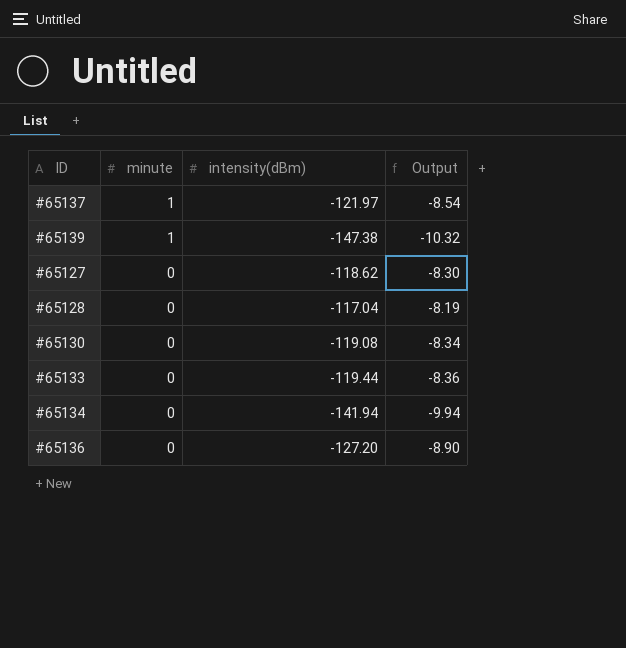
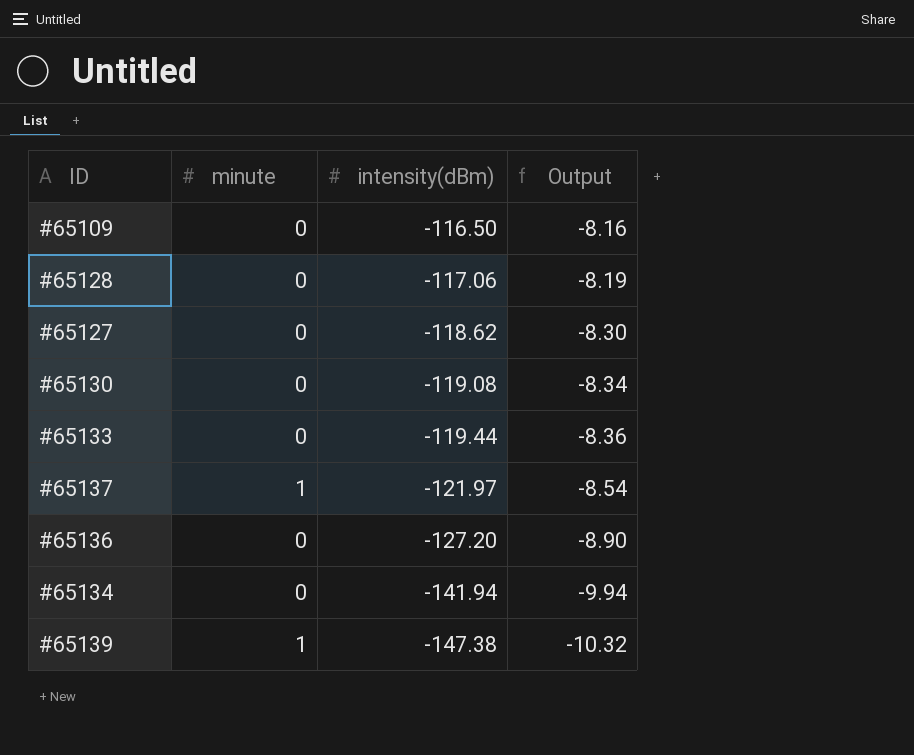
row order: minute descending -> intensity(dBm) descending
row #65109: none -> 0 | -116.50 | -8.16
#65128 | intensity(dBm): -117.04 -> -117.06

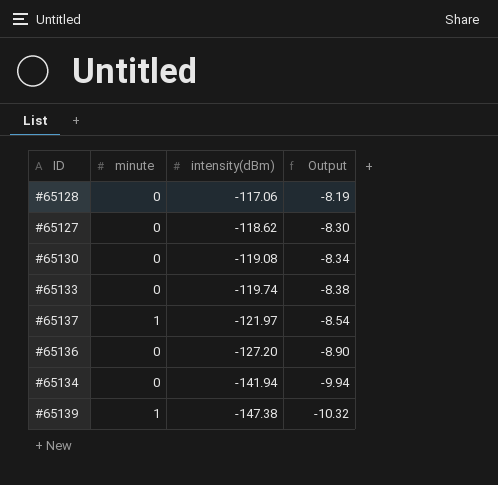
row #65109: 0 | -116.50 | -8.16 -> none
#65133 | intensity(dBm): -119.44 -> -119.74
#65133 | Output: -8.36 -> -8.38

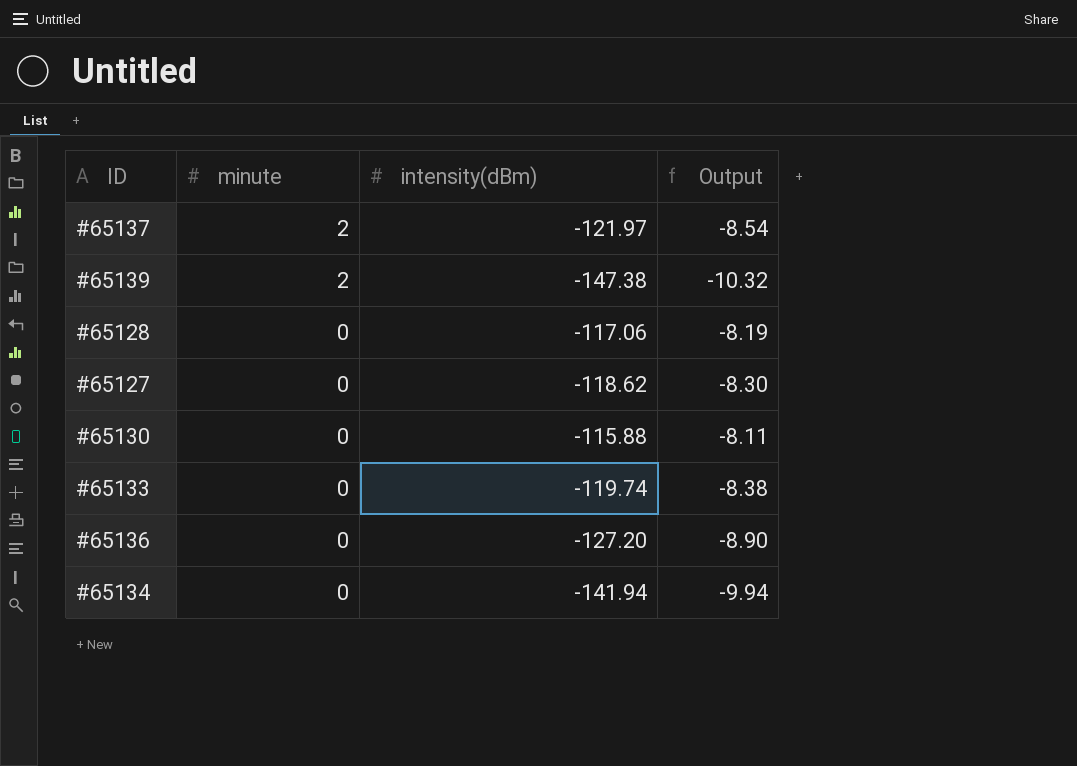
row order: intensity(dBm) descending -> minute descending
#65137 | minute: 1 -> 2
#65139 | minute: 1 -> 2
#65130 | intensity(dBm): -119.08 -> -115.88
#65130 | Output: -8.34 -> -8.11

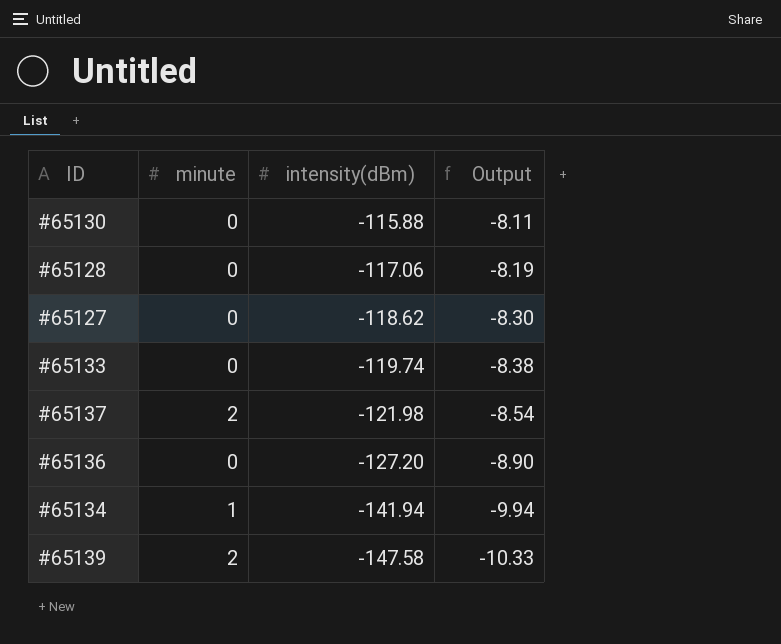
row order: minute descending -> intensity(dBm) descending
#65137 | intensity(dBm): -121.97 -> -121.98
#65134 | minute: 0 -> 1
#65139 | intensity(dBm): -147.38 -> -147.58
#65139 | Output: -10.32 -> -10.33

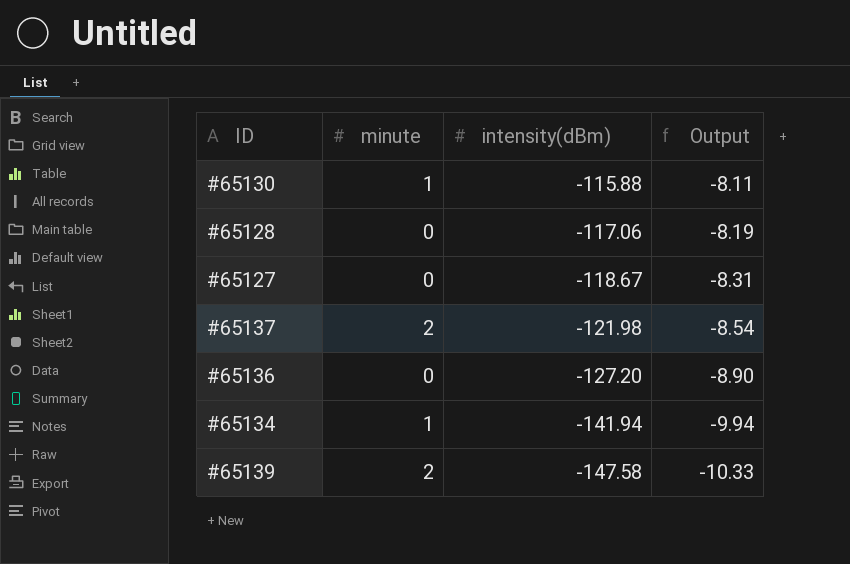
row #65133: 0 | -119.74 | -8.38 -> none
#65130 | minute: 0 -> 1
#65127 | intensity(dBm): -118.62 -> -118.67
#65127 | Output: -8.30 -> -8.31

